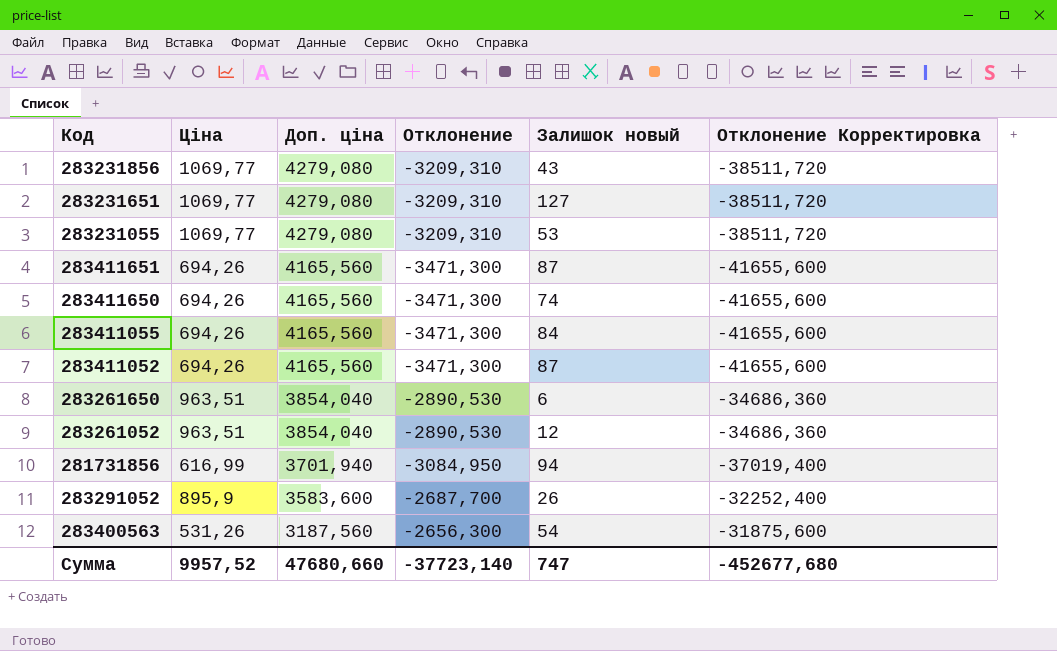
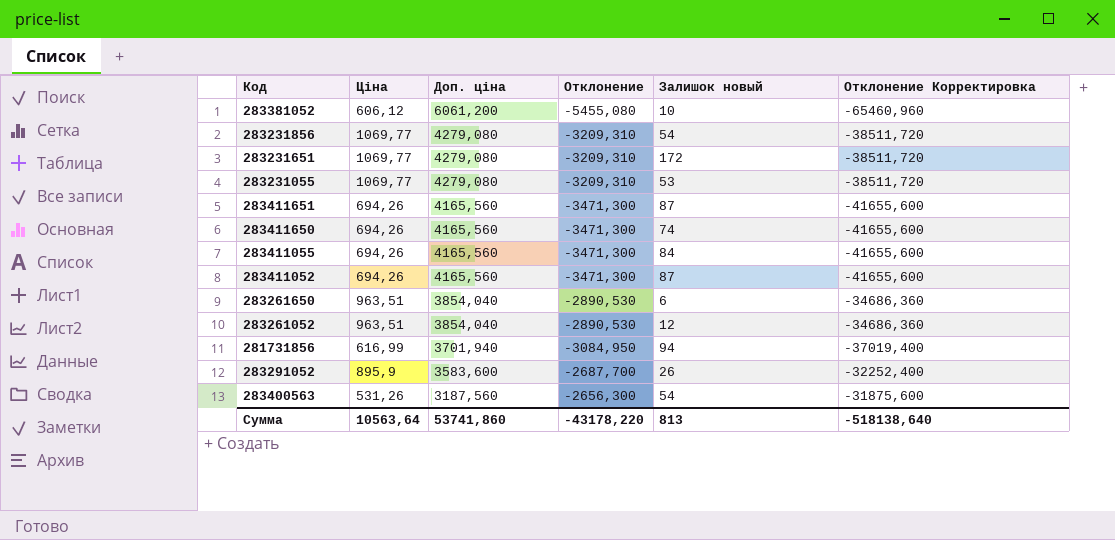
row 283381052: none -> 606,12 | 6061,200 | -5455,080 | 10 | -65460,960
283231856 | Залишок новый: 43 -> 54
283231651 | Залишок новый: 127 -> 172
Сумма | Ціна: 9957,52 -> 10563,64
Сумма | Доп. ціна: 47680,660 -> 53741,860
Сумма | Отклонение: -37723,140 -> -43178,220
Сумма | Залишок новый: 747 -> 813
Сумма | Отклонение Корректировка: -452677,680 -> -518138,640

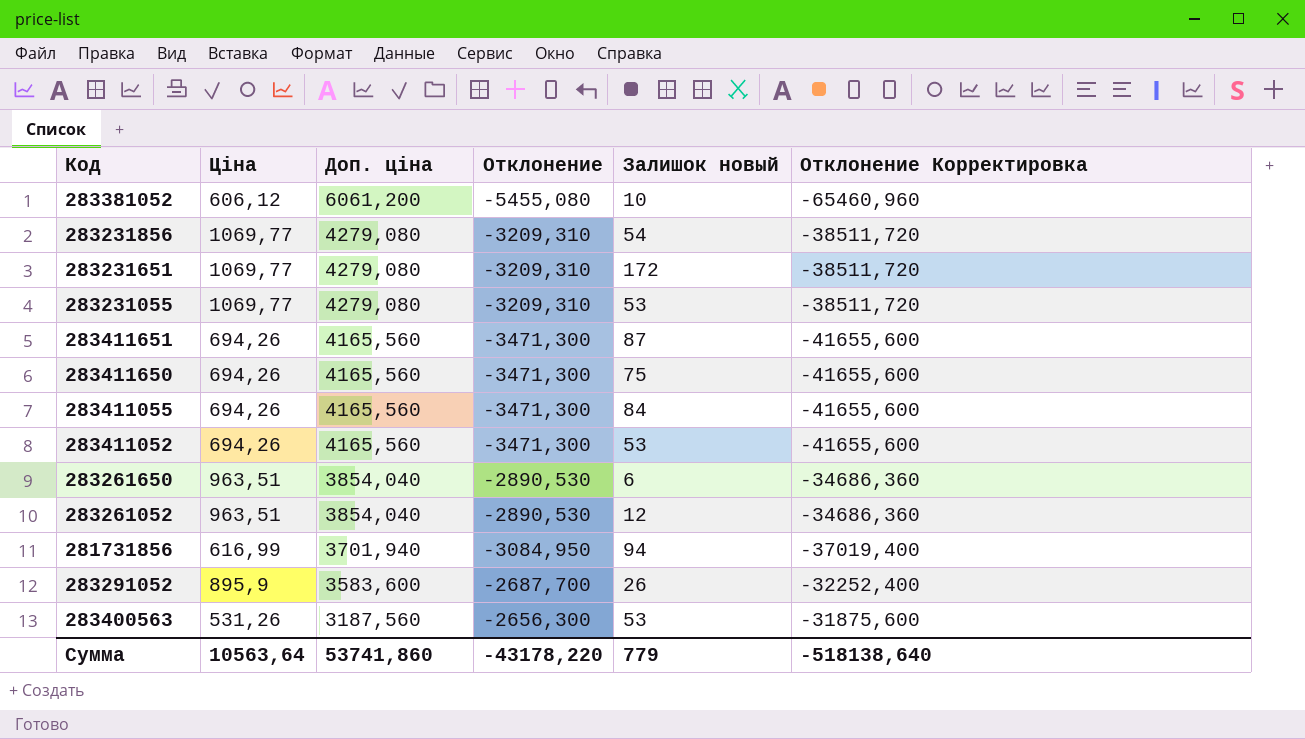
283411650 | Залишок новый: 74 -> 75
283411052 | Залишок новый: 87 -> 53
283400563 | Залишок новый: 54 -> 53
Сумма | Залишок новый: 813 -> 779

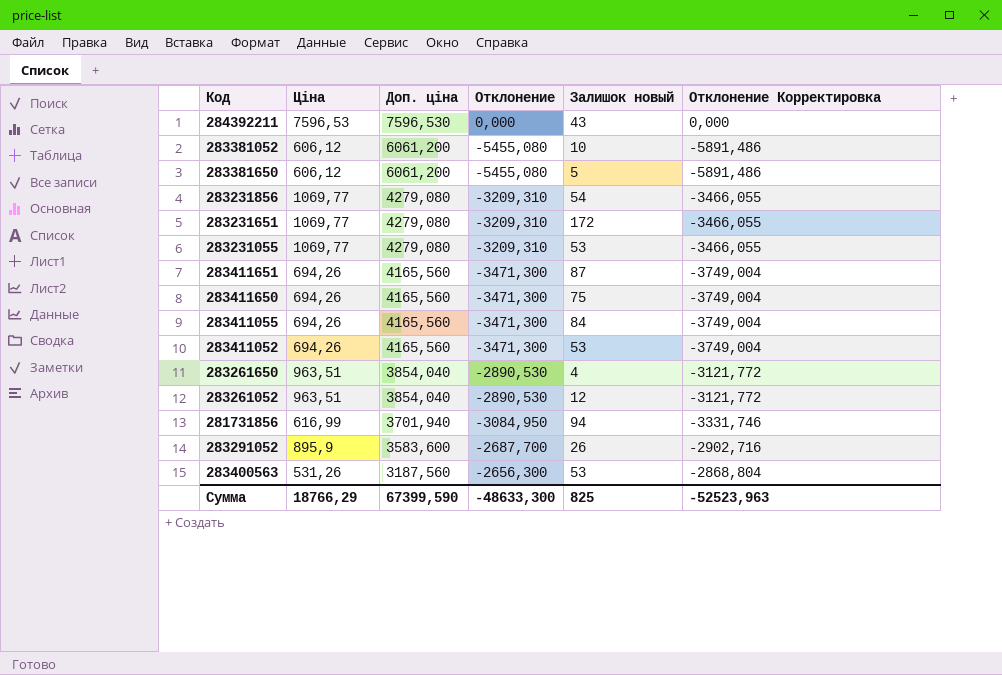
column Отклонение Корректировка | formula: [Отклонение] * 12 -> [Отклонение] * 1,08
row 284392211: none -> 7596,53 | 7596,530 | 0,000 | 43 | 0,000
row 283381650: none -> 606,12 | 6061,200 | -5455,080 | 5 | -5891,486
283261650 | Залишок новый: 6 -> 4
Сумма | Ціна: 10563,64 -> 18766,29
Сумма | Доп. ціна: 53741,860 -> 67399,590
Сумма | Отклонение: -43178,220 -> -48633,300
Сумма | Залишок новый: 779 -> 825
Сумма | Отклонение Корректировка: -518138,640 -> -52523,963

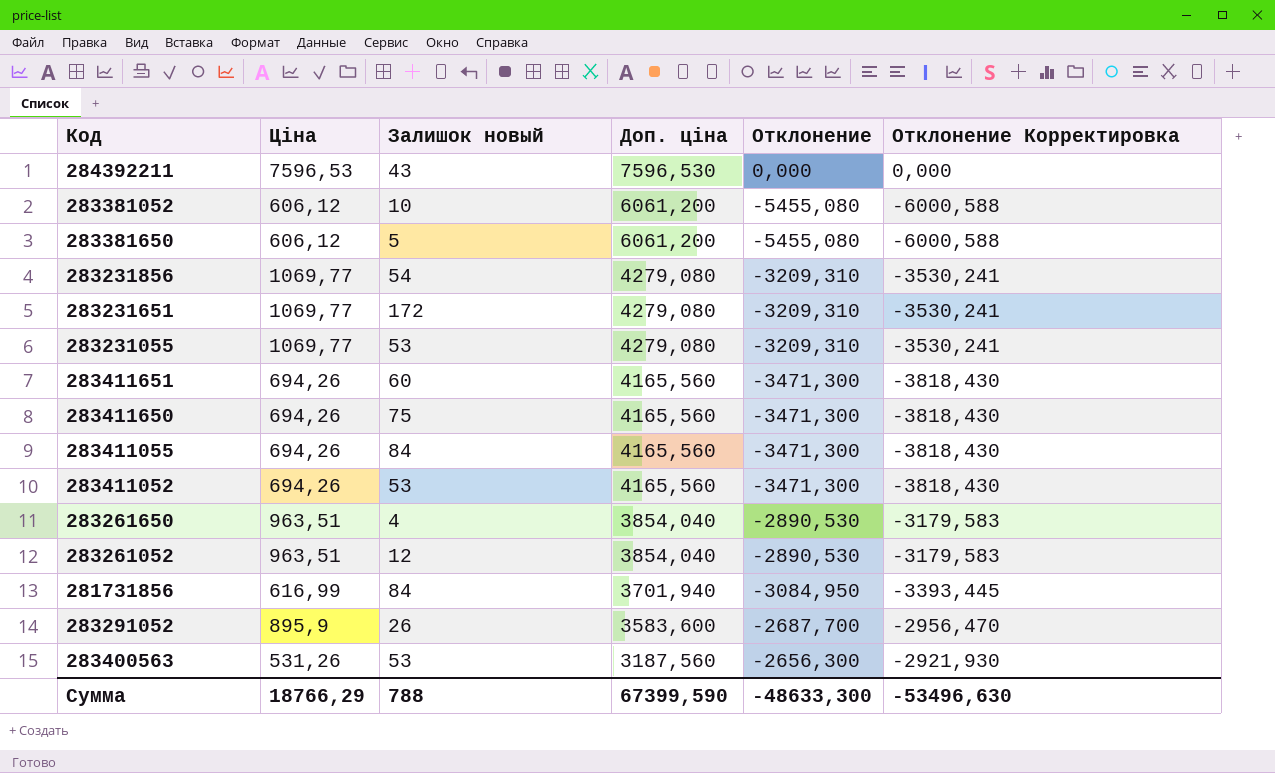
column Залишок новый | position: 5 -> 3
column Отклонение Корректировка | formula: [Отклонение] * 1,08 -> [Отклонение] * 1,1
283411651 | Залишок новый: 87 -> 60
281731856 | Залишок новый: 94 -> 84
Сумма | Залишок новый: 825 -> 788
Сумма | Отклонение Корректировка: -52523,963 -> -53496,630

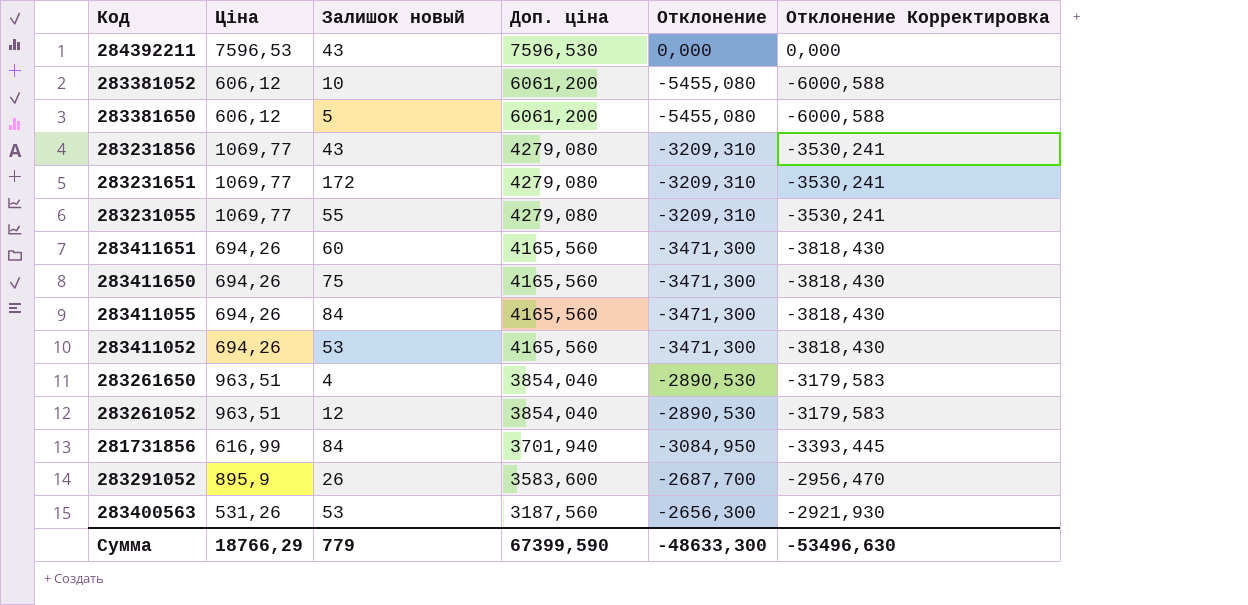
283231856 | Залишок новый: 54 -> 43
283231055 | Залишок новый: 53 -> 55
Сумма | Залишок новый: 788 -> 779

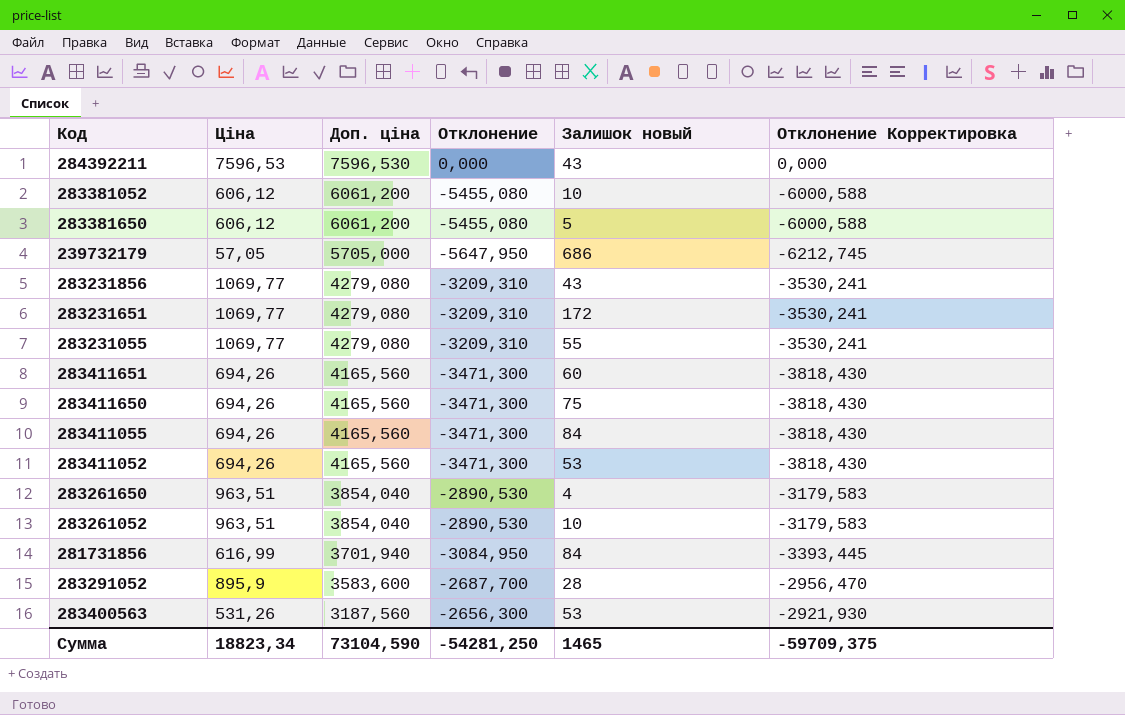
column Залишок новый | position: 3 -> 5
row 239732179: none -> 57,05 | 5705,000 | -5647,950 | 686 | -6212,745
283261052 | Залишок новый: 12 -> 10
283291052 | Залишок новый: 26 -> 28
Сумма | Ціна: 18766,29 -> 18823,34
Сумма | Доп. ціна: 67399,590 -> 73104,590
Сумма | Отклонение: -48633,300 -> -54281,250
Сумма | Залишок новый: 779 -> 1465
Сумма | Отклонение Корректировка: -53496,630 -> -59709,375

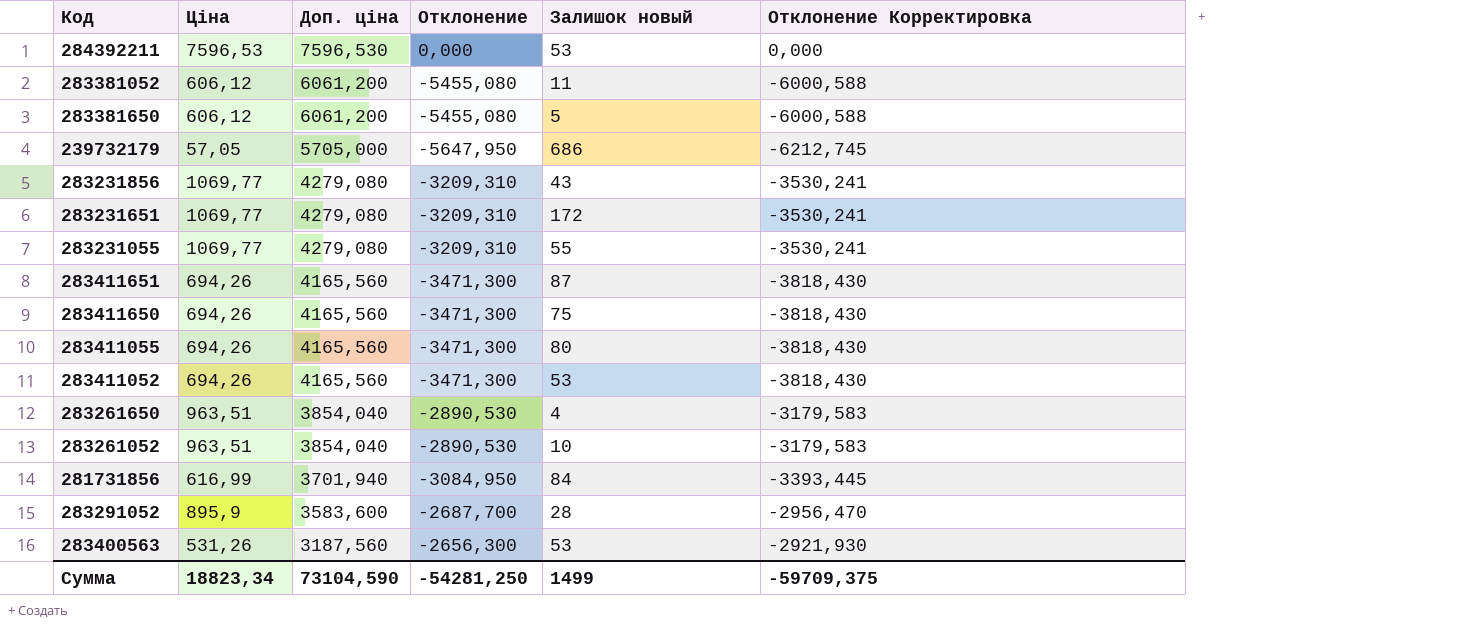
284392211 | Залишок новый: 43 -> 53
283381052 | Залишок новый: 10 -> 11
283411651 | Залишок новый: 60 -> 87
283411055 | Залишок новый: 84 -> 80
Сумма | Залишок новый: 1465 -> 1499

